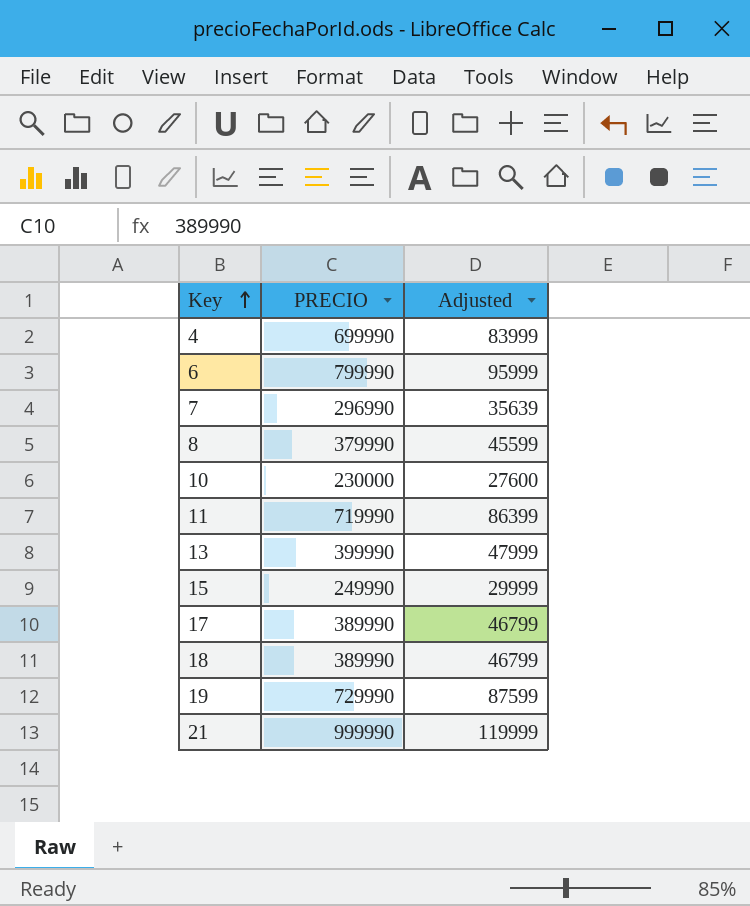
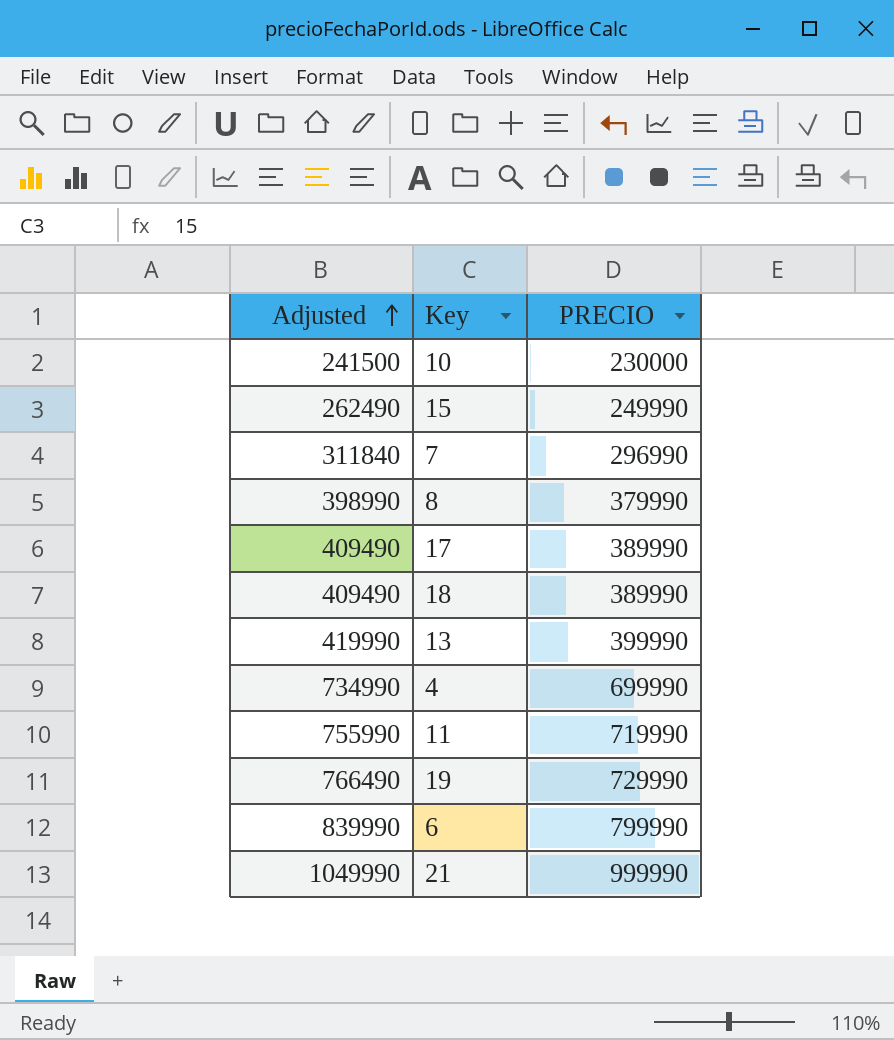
row order: Key ascending -> Adjusted ascending
column Adjusted | formula: [PRECIO] * 0.12 -> [PRECIO] * 1.05
column Adjusted | position: 3 -> 1

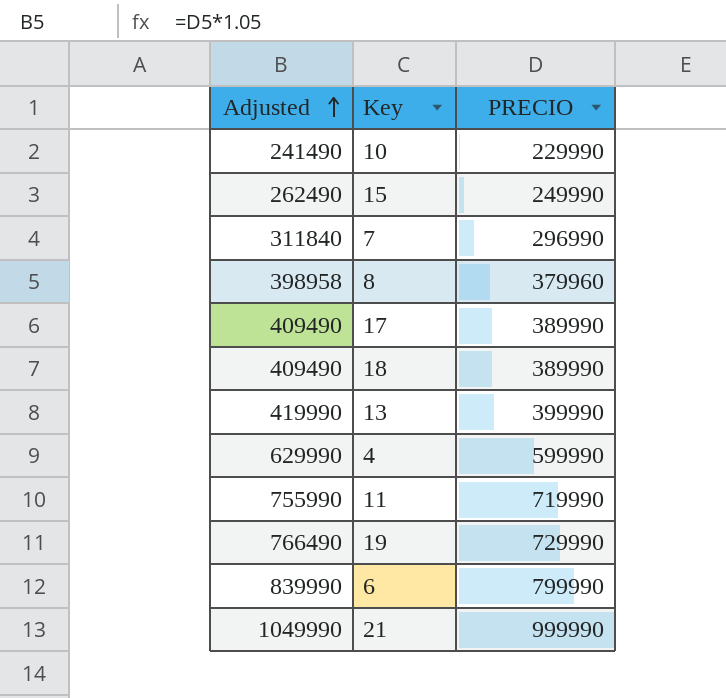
10 | Adjusted: 241500 -> 241490
10 | PRECIO: 230000 -> 229990
8 | Adjusted: 398990 -> 398958
8 | PRECIO: 379990 -> 379960
4 | Adjusted: 734990 -> 629990
4 | PRECIO: 699990 -> 599990

